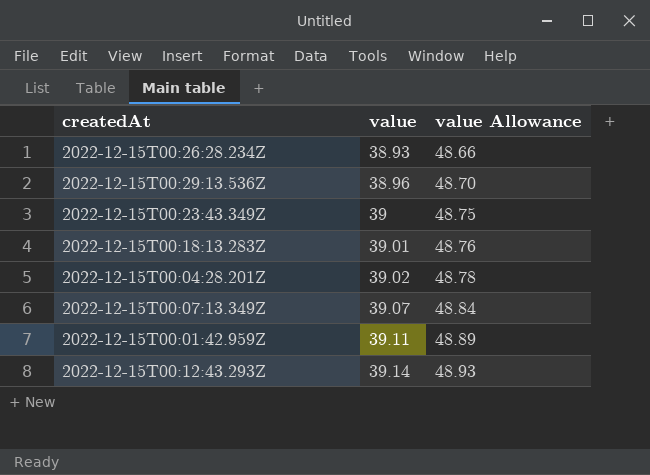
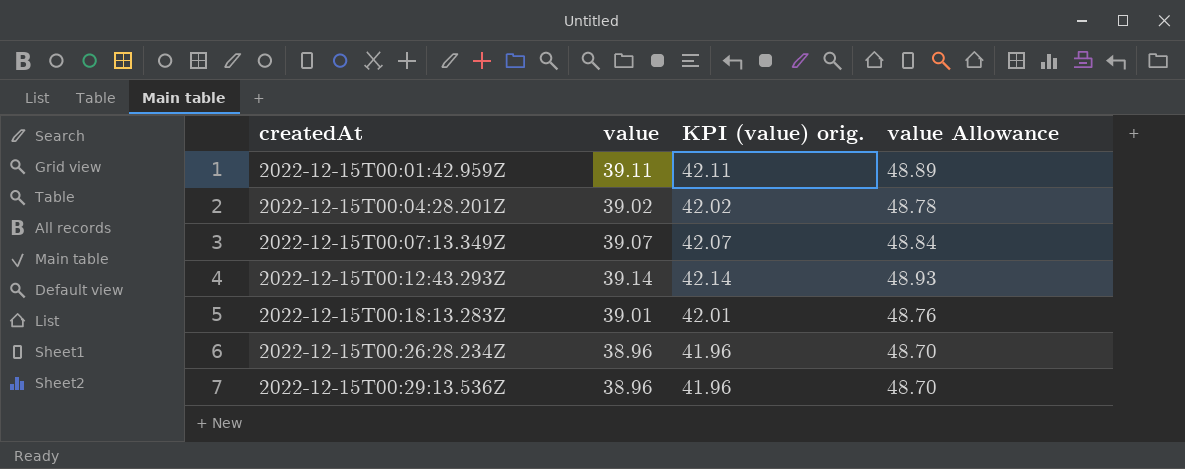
row order: value ascending -> createdAt ascending
column KPI (value) orig. | formula: none -> [value] + 3
row 2022-12-15T00:23:43.349Z: 39 | 48.75 -> none
2022-12-15T00:26:28.234Z | value: 38.93 -> 38.96
2022-12-15T00:26:28.234Z | value Allowance: 48.66 -> 48.70

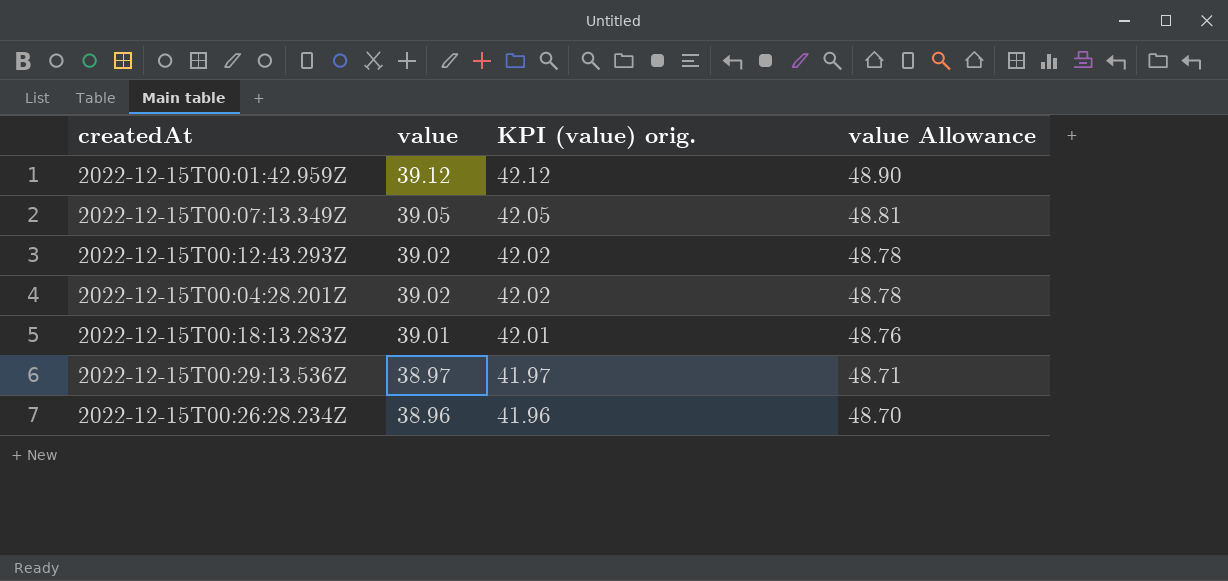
row order: createdAt ascending -> value descending
2022-12-15T00:01:42.959Z | value: 39.11 -> 39.12
2022-12-15T00:01:42.959Z | KPI (value) orig.: 42.11 -> 42.12
2022-12-15T00:01:42.959Z | value Allowance: 48.89 -> 48.90
2022-12-15T00:07:13.349Z | value: 39.07 -> 39.05
2022-12-15T00:07:13.349Z | KPI (value) orig.: 42.07 -> 42.05
2022-12-15T00:07:13.349Z | value Allowance: 48.84 -> 48.81
2022-12-15T00:12:43.293Z | value: 39.14 -> 39.02
2022-12-15T00:12:43.293Z | KPI (value) orig.: 42.14 -> 42.02
2022-12-15T00:12:43.293Z | value Allowance: 48.93 -> 48.78
2022-12-15T00:29:13.536Z | value: 38.96 -> 38.97
2022-12-15T00:29:13.536Z | KPI (value) orig.: 41.96 -> 41.97
2022-12-15T00:29:13.536Z | value Allowance: 48.70 -> 48.71

